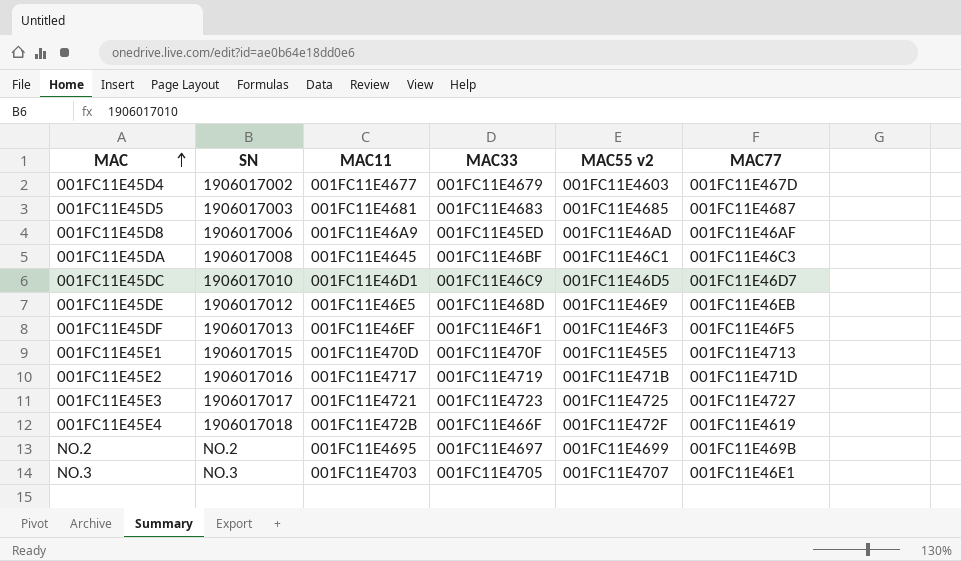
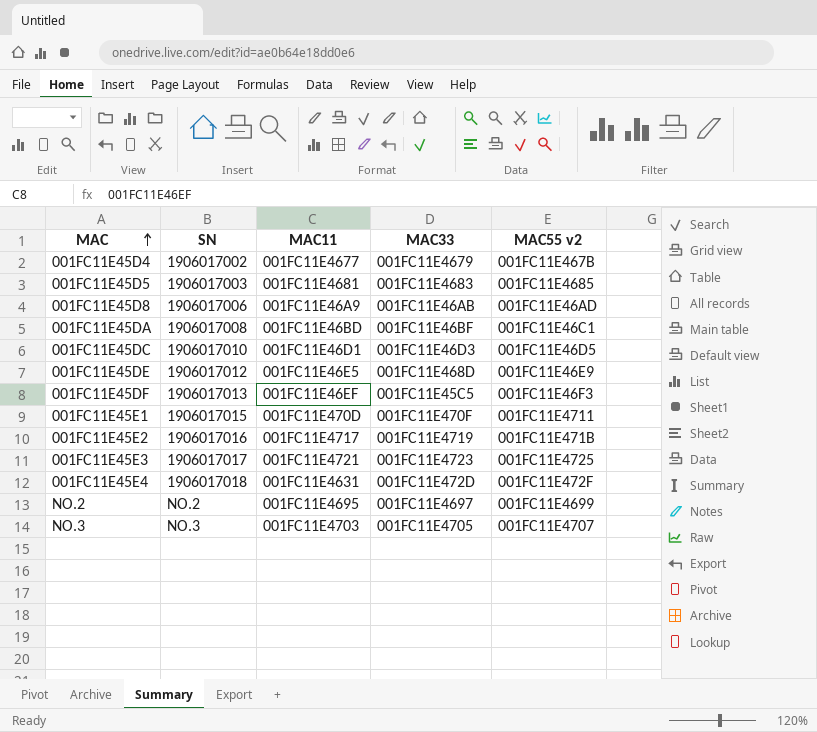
column MAC77 | position: 6 -> none
001FC11E45D4 | MAC55 v2: 001FC11E4603 -> 001FC11E467B
001FC11E45D8 | MAC33: 001FC11E45ED -> 001FC11E46AB
001FC11E45DA | MAC11: 001FC11E4645 -> 001FC11E46BD
001FC11E45DC | MAC33: 001FC11E46C9 -> 001FC11E46D3
001FC11E45DF | MAC33: 001FC11E46F1 -> 001FC11E45C5
001FC11E45E1 | MAC55 v2: 001FC11E45E5 -> 001FC11E4711
001FC11E45E4 | MAC11: 001FC11E472B -> 001FC11E4631
001FC11E45E4 | MAC33: 001FC11E466F -> 001FC11E472D

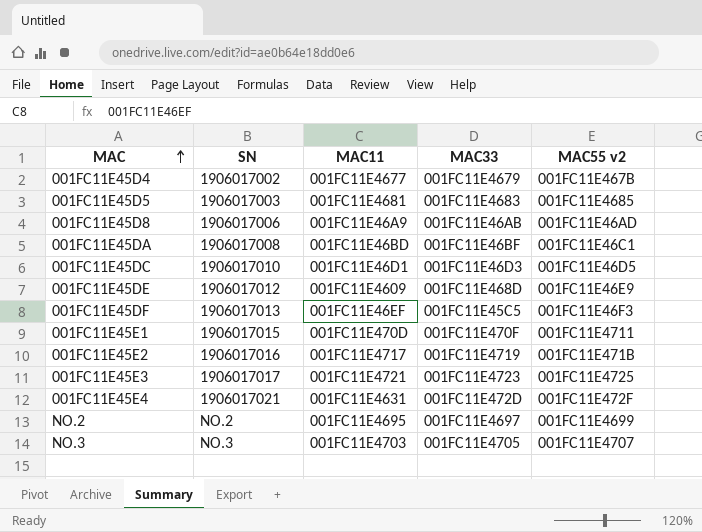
001FC11E45DE | MAC11: 001FC11E46E5 -> 001FC11E4609
001FC11E45E4 | SN: 1906017018 -> 1906017021

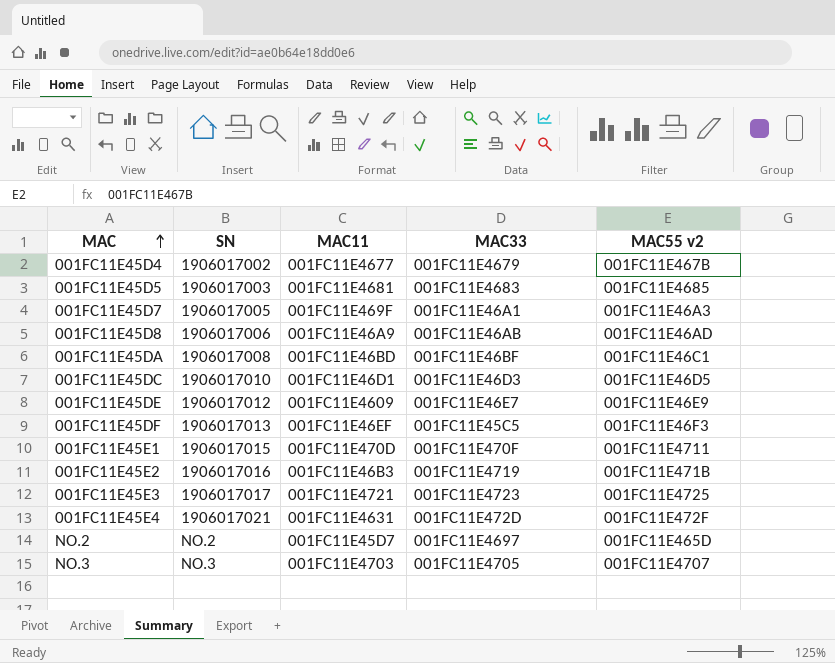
row 001FC11E45D7: none -> 1906017005 | 001FC11E469F | 001FC11E46A1 | 001FC11E46A3
001FC11E45DE | MAC33: 001FC11E468D -> 001FC11E46E7
001FC11E45E2 | MAC11: 001FC11E4717 -> 001FC11E46B3
NO.2 | MAC11: 001FC11E4695 -> 001FC11E45D7
NO.2 | MAC55 v2: 001FC11E4699 -> 001FC11E465D

